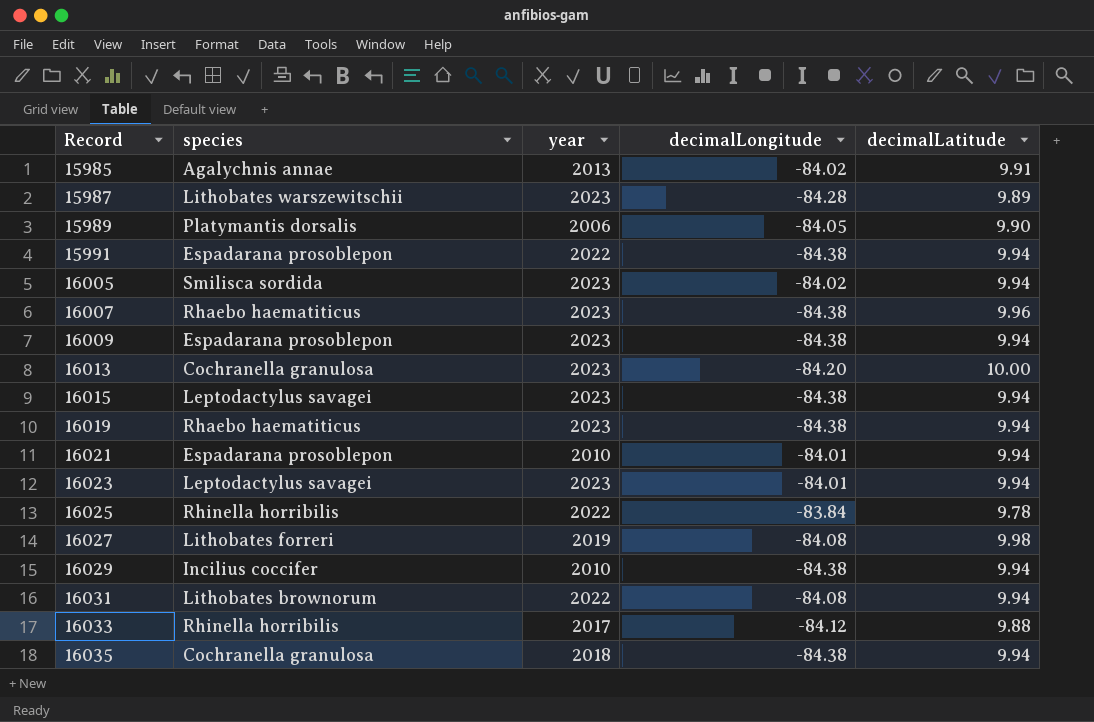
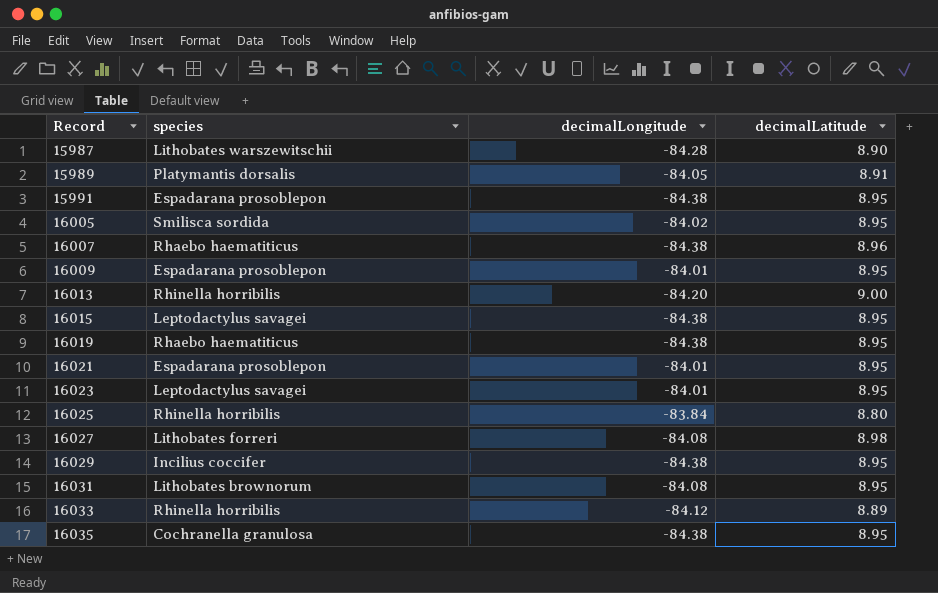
column year | position: 3 -> none
row 15985: Agalychnis annae | 2013 | -84.02 | 9.91 -> none
15987 | decimalLatitude: 9.89 -> 8.90
15989 | decimalLatitude: 9.90 -> 8.91
15991 | decimalLatitude: 9.94 -> 8.95
16005 | decimalLatitude: 9.94 -> 8.95
16007 | decimalLatitude: 9.96 -> 8.96
16009 | decimalLongitude: -84.38 -> -84.01
16009 | decimalLatitude: 9.94 -> 8.95
16013 | species: Cochranella granulosa -> Rhinella horribilis
16013 | decimalLatitude: 10.00 -> 9.00
16015 | decimalLatitude: 9.94 -> 8.95
16019 | decimalLatitude: 9.94 -> 8.95
16021 | decimalLatitude: 9.94 -> 8.95
16023 | decimalLatitude: 9.94 -> 8.95
16025 | decimalLatitude: 9.78 -> 8.80
16027 | decimalLatitude: 9.98 -> 8.98
16029 | decimalLatitude: 9.94 -> 8.95
16031 | decimalLatitude: 9.94 -> 8.95
16033 | decimalLatitude: 9.88 -> 8.89
16035 | decimalLatitude: 9.94 -> 8.95

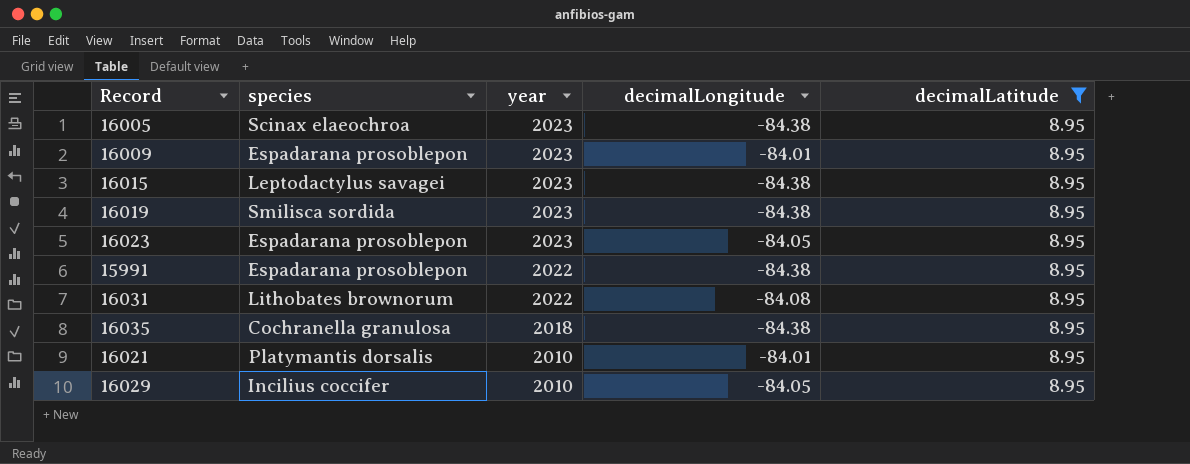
filter: none -> decimalLatitude = 8.95
row order: Record ascending -> year descending
column year | position: none -> 3
16005 | species: Smilisca sordida -> Scinax elaeochroa
16005 | decimalLongitude: -84.02 -> -84.38
16019 | species: Rhaebo haematiticus -> Smilisca sordida
16023 | species: Leptodactylus savagei -> Espadarana prosoblepon
16023 | decimalLongitude: -84.01 -> -84.05
16021 | species: Espadarana prosoblepon -> Platymantis dorsalis
16029 | decimalLongitude: -84.38 -> -84.05

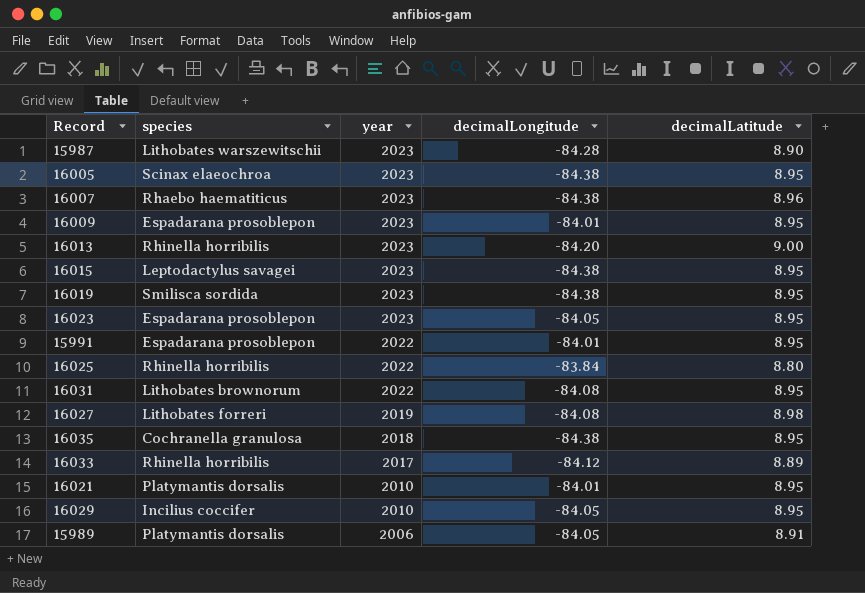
filter: decimalLatitude = 8.95 -> none
15991 | decimalLongitude: -84.38 -> -84.01

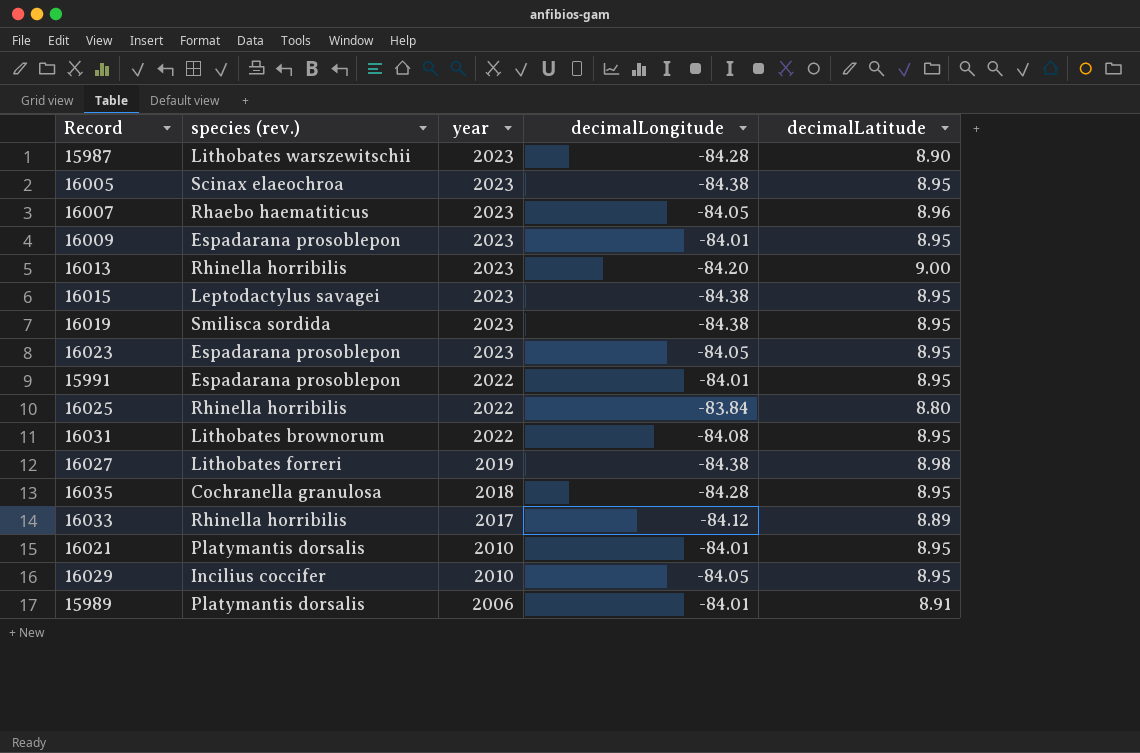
column name: species -> species (rev.)
16007 | decimalLongitude: -84.38 -> -84.05
16027 | decimalLongitude: -84.08 -> -84.38
16035 | decimalLongitude: -84.38 -> -84.28
15989 | decimalLongitude: -84.05 -> -84.01

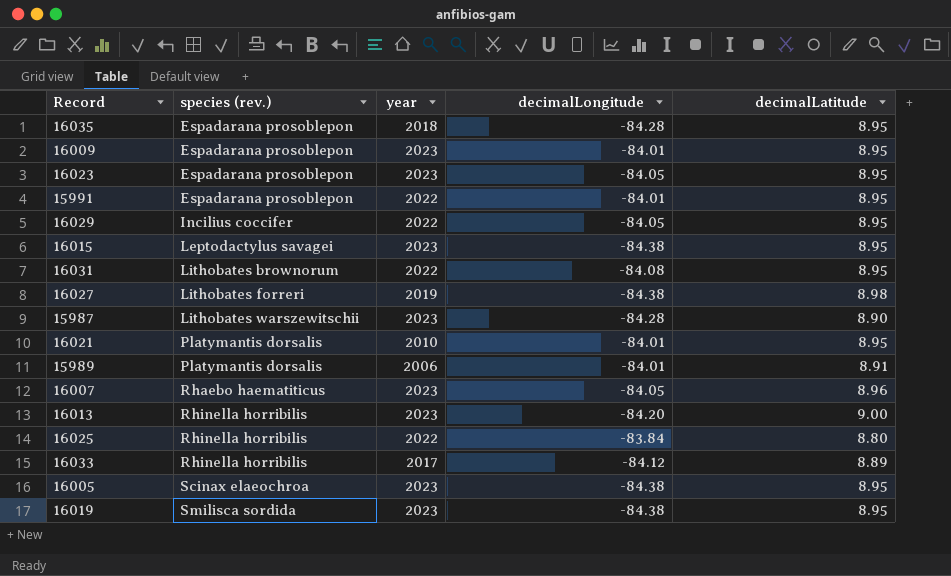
row order: year descending -> species (rev.) ascending
16035 | species (rev.): Cochranella granulosa -> Espadarana prosoblepon
16029 | year: 2010 -> 2022

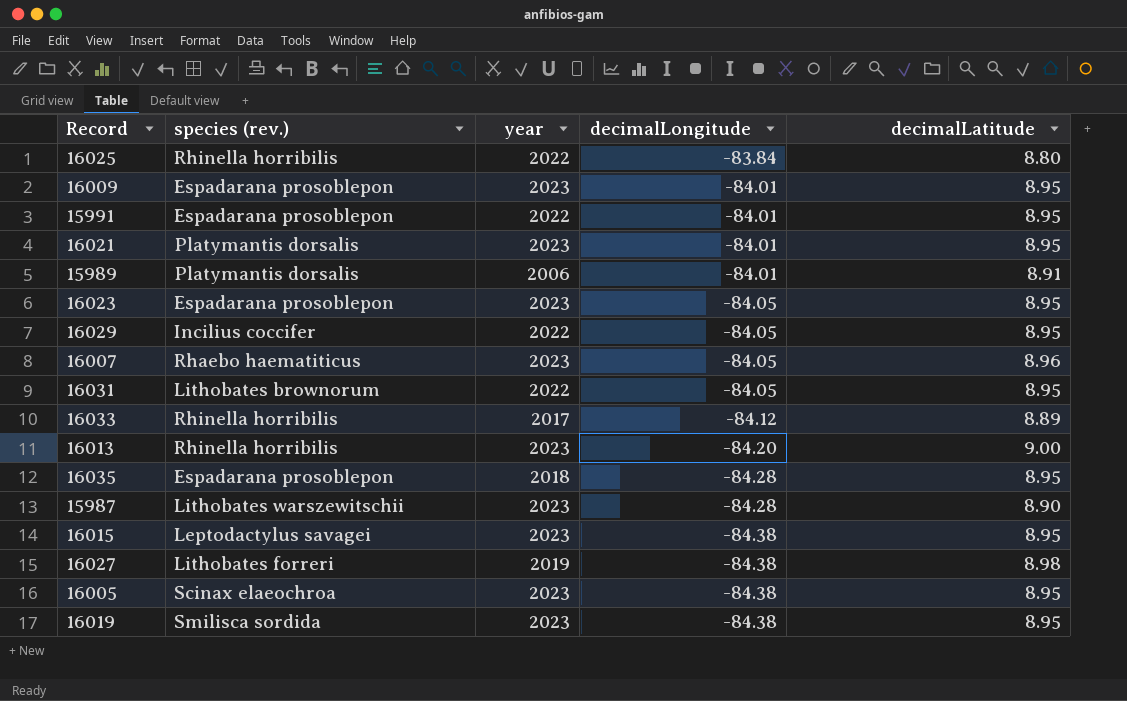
row order: species (rev.) ascending -> decimalLongitude descending
16021 | year: 2010 -> 2023
16031 | decimalLongitude: -84.08 -> -84.05

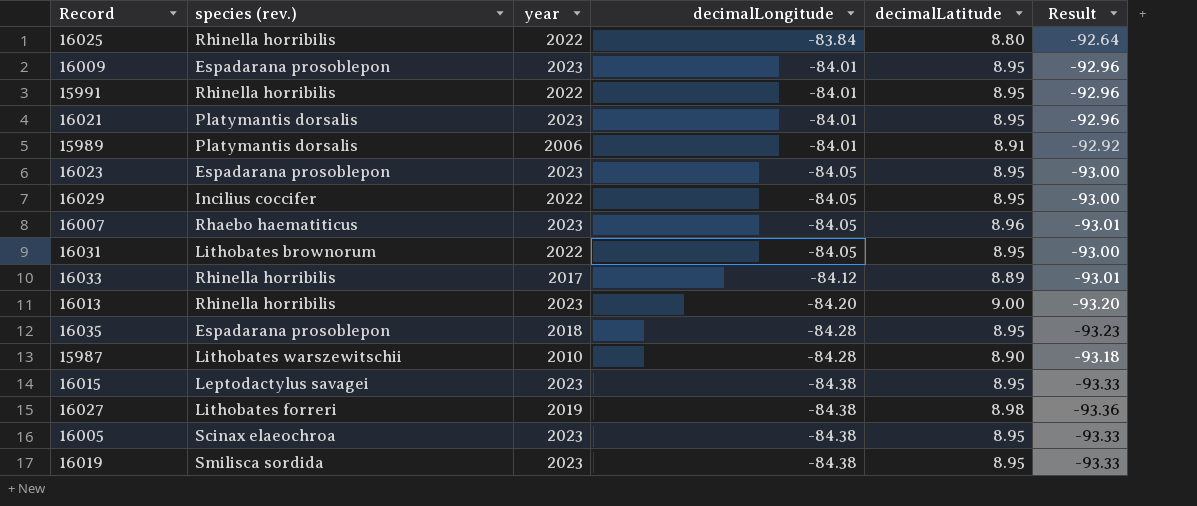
column Result | formula: none -> [decimalLongitude] - [decimalLatitude]
15991 | species (rev.): Espadarana prosoblepon -> Rhinella horribilis
15987 | year: 2023 -> 2010

